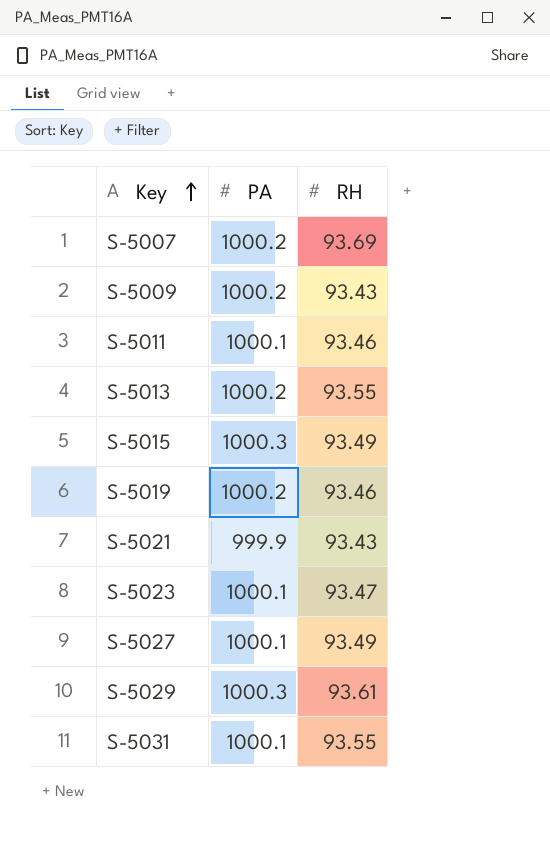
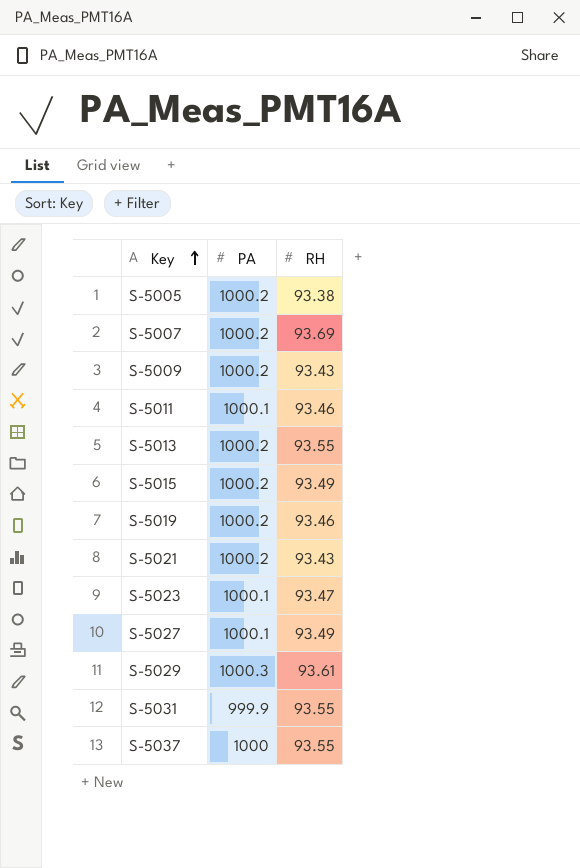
row S-5005: none -> 1000.2 | 93.38
S-5015 | PA: 1000.3 -> 1000.2
S-5021 | PA: 999.9 -> 1000.2
S-5031 | PA: 1000.1 -> 999.9
row S-5037: none -> 1000 | 93.55

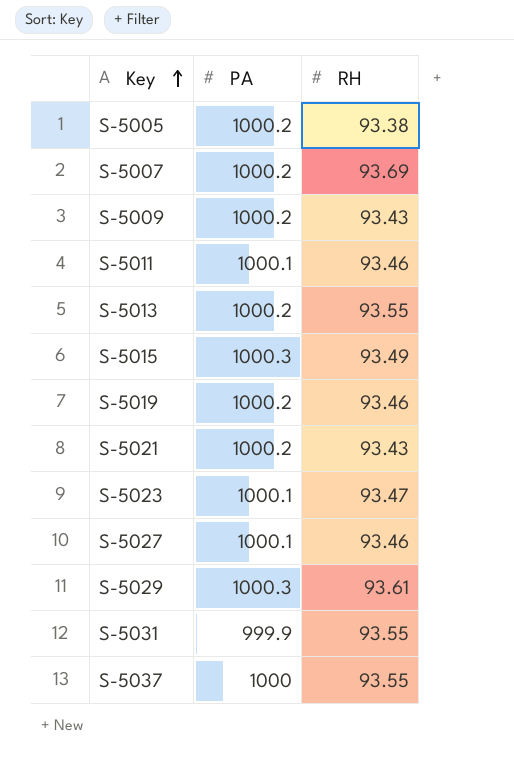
S-5015 | PA: 1000.2 -> 1000.3
S-5027 | RH: 93.49 -> 93.46

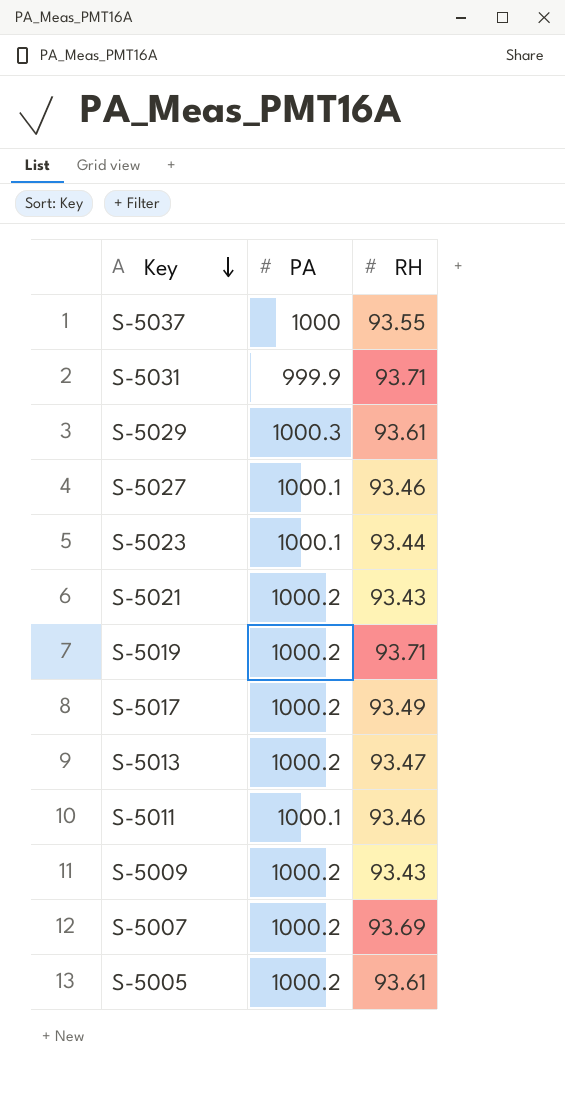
row order: Key ascending -> Key descending
row S-5015: 1000.3 | 93.49 -> none
S-5031 | RH: 93.55 -> 93.71
S-5023 | RH: 93.47 -> 93.44
S-5019 | RH: 93.46 -> 93.71
row S-5017: none -> 1000.2 | 93.49
S-5013 | RH: 93.55 -> 93.47
S-5005 | RH: 93.38 -> 93.61

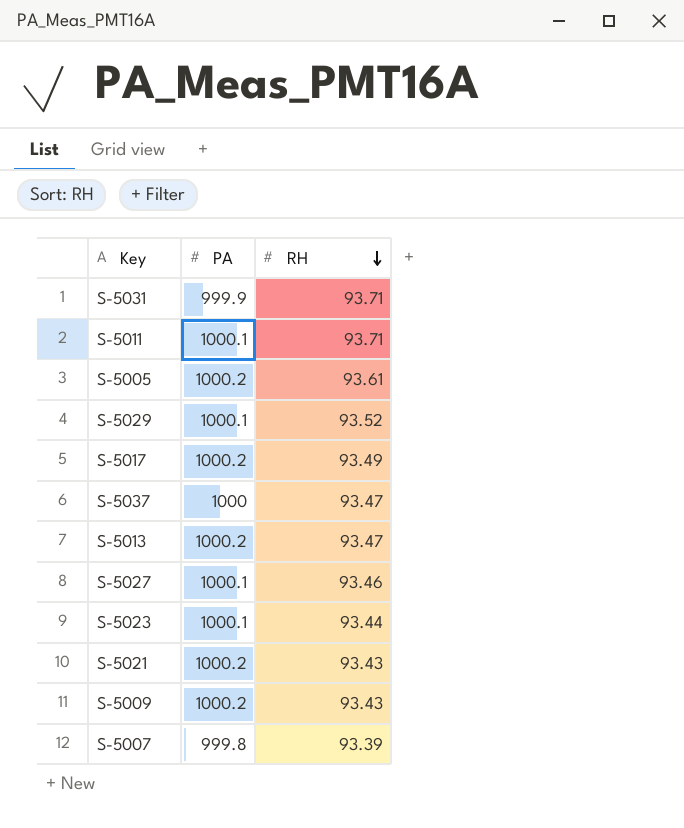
row order: Key descending -> RH descending
row S-5019: 1000.2 | 93.71 -> none
S-5011 | RH: 93.46 -> 93.71
S-5029 | PA: 1000.3 -> 1000.1
S-5029 | RH: 93.61 -> 93.52
S-5037 | RH: 93.55 -> 93.47
S-5007 | PA: 1000.2 -> 999.8
S-5007 | RH: 93.69 -> 93.39

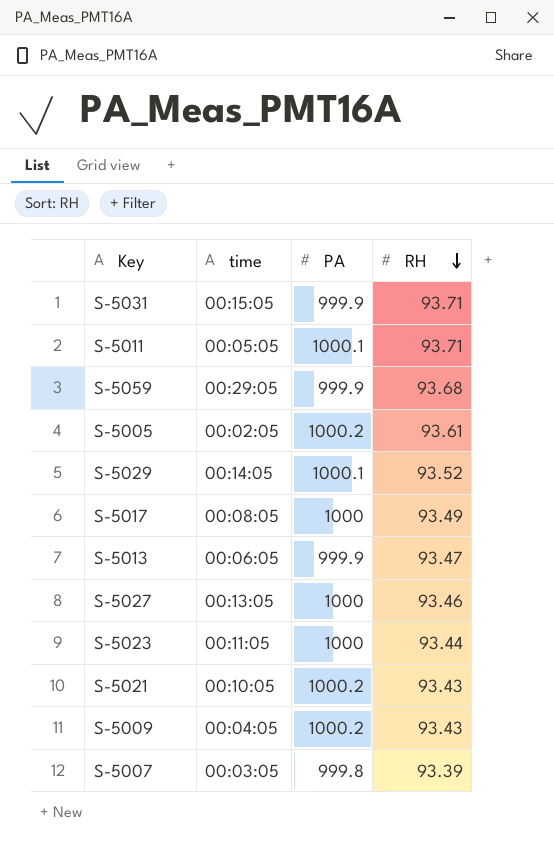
column time | position: none -> 2
row S-5037: 1000 | 93.47 -> none
row S-5059: none -> 00:29:05 | 999.9 | 93.68
S-5017 | PA: 1000.2 -> 1000
S-5013 | PA: 1000.2 -> 999.9
S-5027 | PA: 1000.1 -> 1000
S-5023 | PA: 1000.1 -> 1000

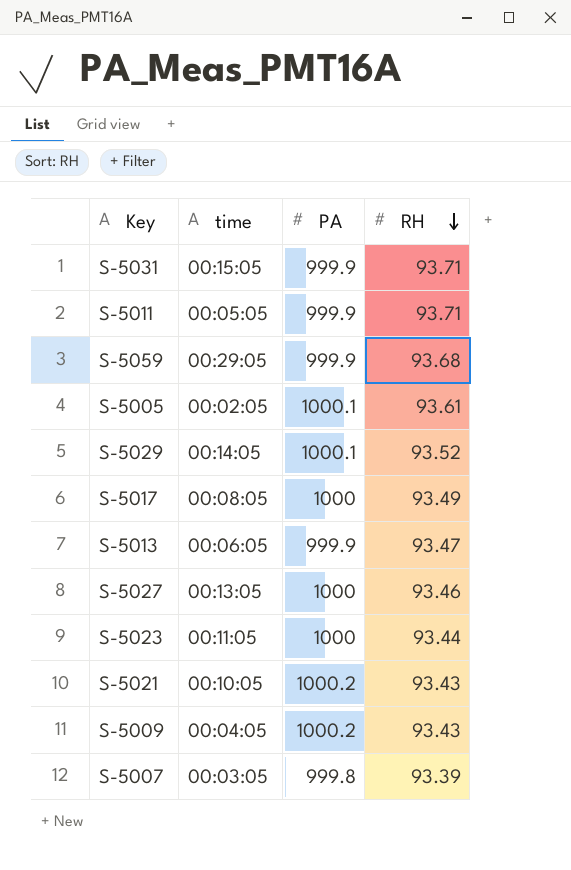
S-5011 | PA: 1000.1 -> 999.9
S-5005 | PA: 1000.2 -> 1000.1

